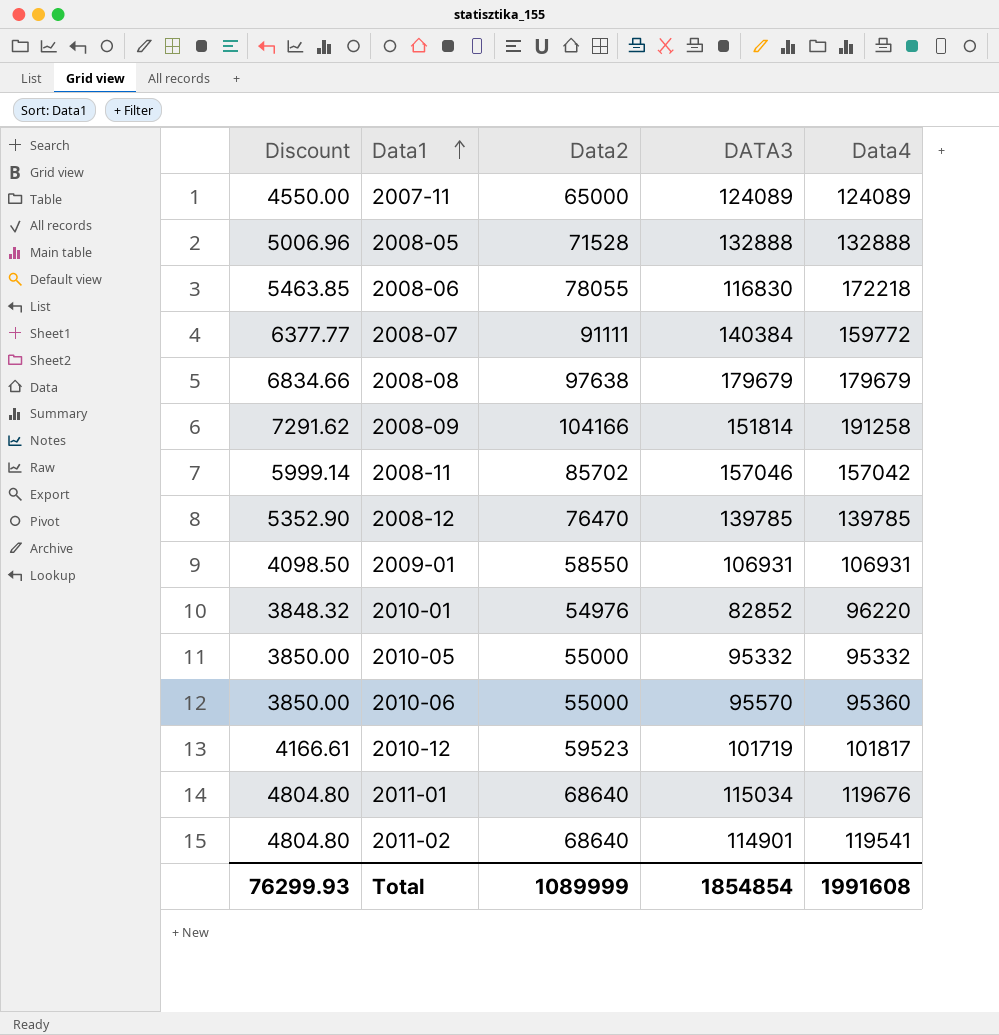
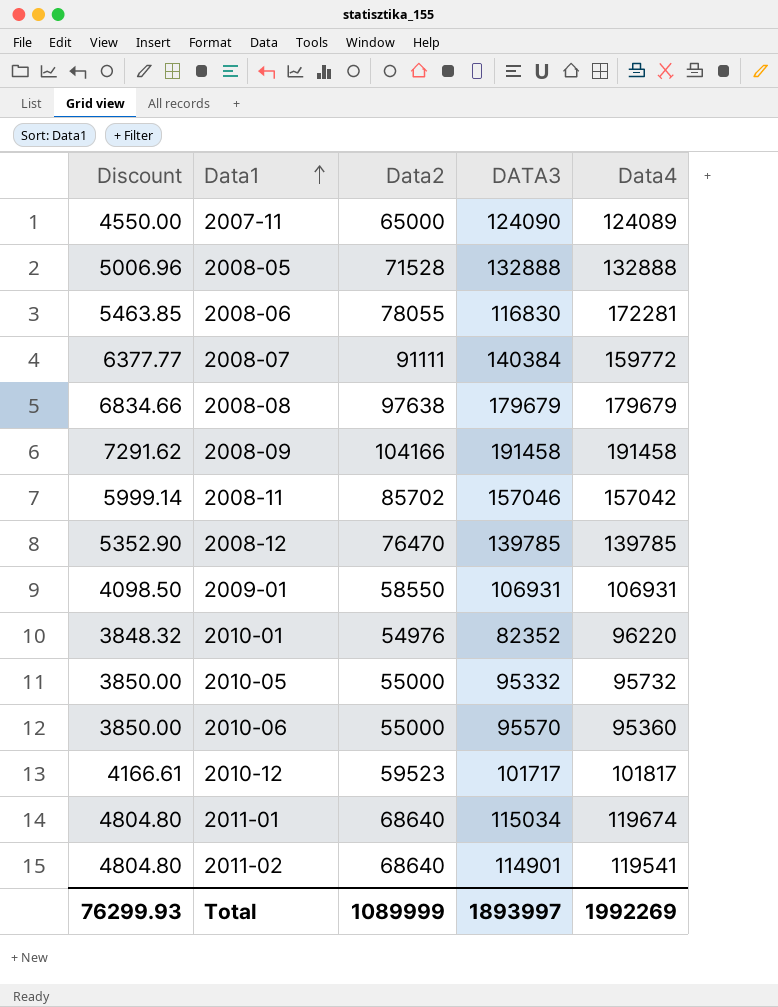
2007-11 | DATA3: 124089 -> 124090
2008-06 | Data4: 172218 -> 172281
2008-09 | DATA3: 151814 -> 191458
2008-09 | Data4: 191258 -> 191458
2010-01 | DATA3: 82852 -> 82352
2010-05 | Data4: 95332 -> 95732
2010-12 | DATA3: 101719 -> 101717
2011-01 | Data4: 119676 -> 119674
Total | DATA3: 1854854 -> 1893997
Total | Data4: 1991608 -> 1992269

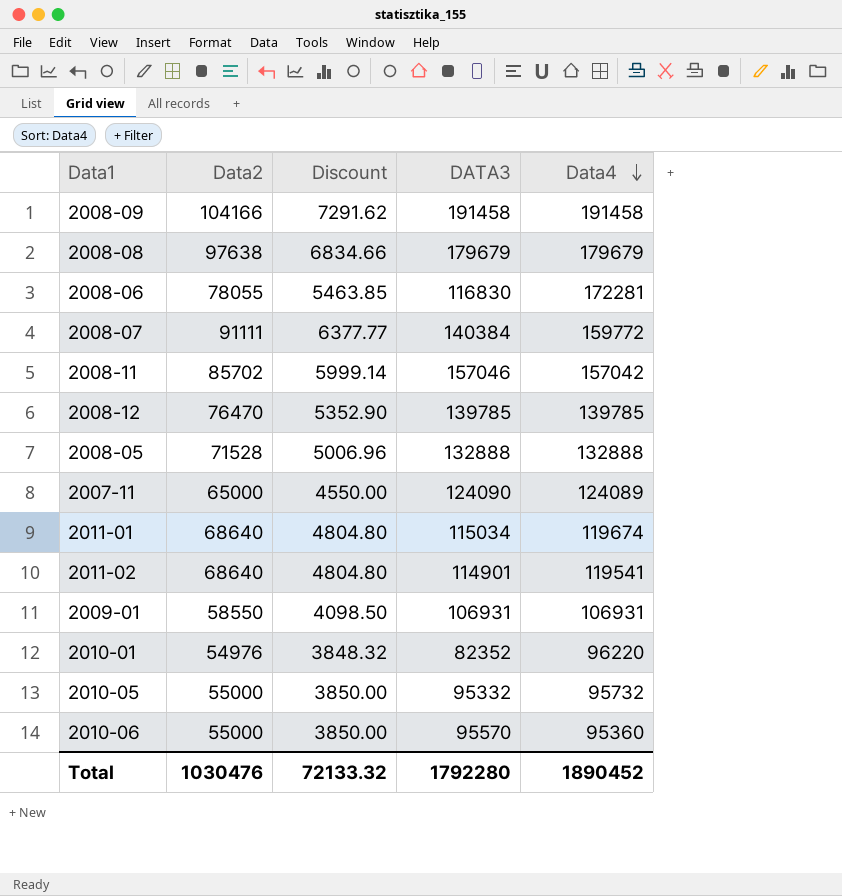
row order: Data1 ascending -> Data4 descending
column Discount | position: 1 -> 3
row 2010-12: 4166.61 | 59523 | 101717 | 101817 -> none
Total | Data2: 1089999 -> 1030476
Total | Discount: 76299.93 -> 72133.32
Total | DATA3: 1893997 -> 1792280
Total | Data4: 1992269 -> 1890452

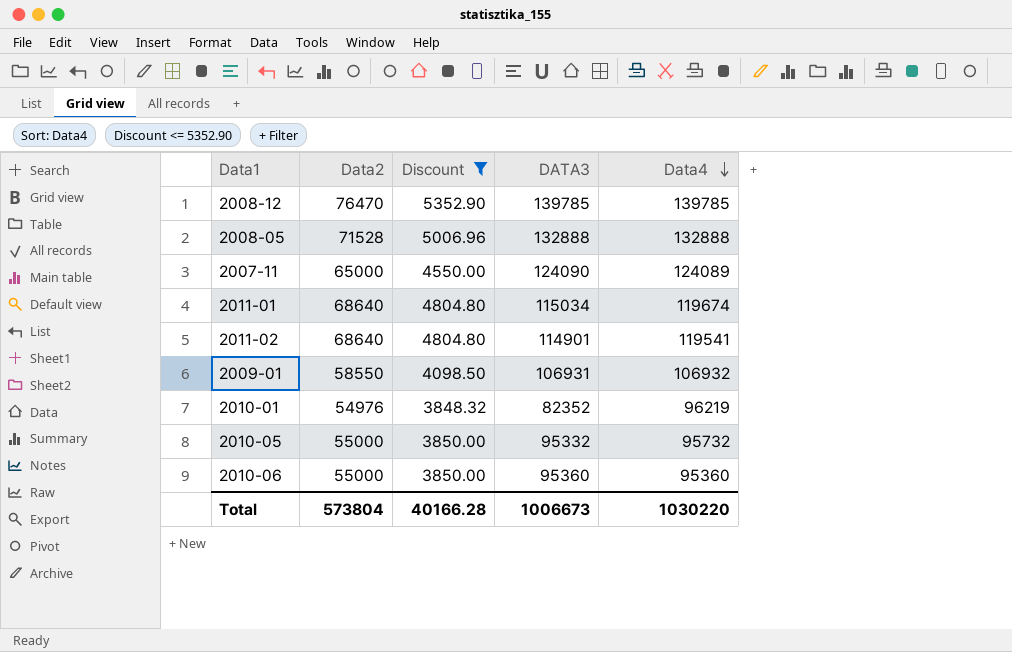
filter: none -> Discount <= 5352.90
2009-01 | Data4: 106931 -> 106932
2010-01 | Data4: 96220 -> 96219
2010-06 | DATA3: 95570 -> 95360
Total | Data2: 1030476 -> 573804
Total | Discount: 72133.32 -> 40166.28
Total | DATA3: 1792280 -> 1006673
Total | Data4: 1890452 -> 1030220

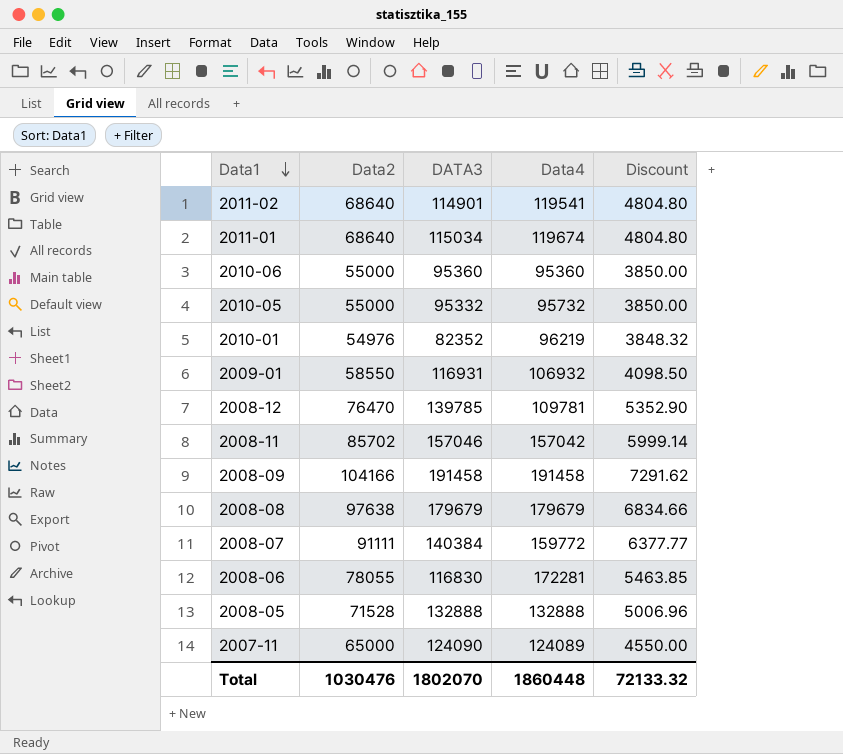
filter: Discount <= 5352.90 -> none
row order: Data4 descending -> Data1 descending
column Discount | position: 3 -> 5
2009-01 | DATA3: 106931 -> 116931
2008-12 | Data4: 139785 -> 109781
Total | Data2: 573804 -> 1030476
Total | DATA3: 1006673 -> 1802070
Total | Data4: 1030220 -> 1860448
Total | Discount: 40166.28 -> 72133.32

